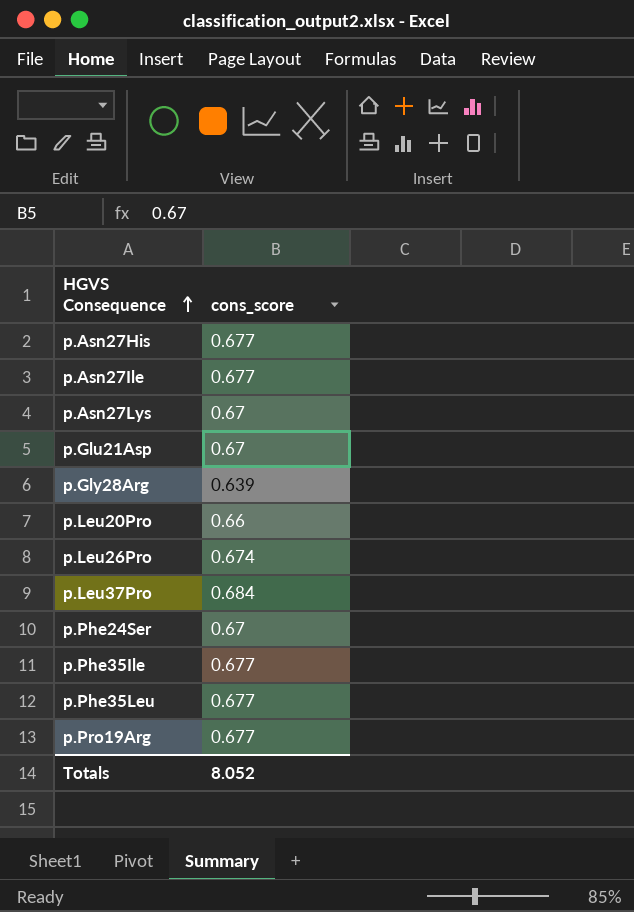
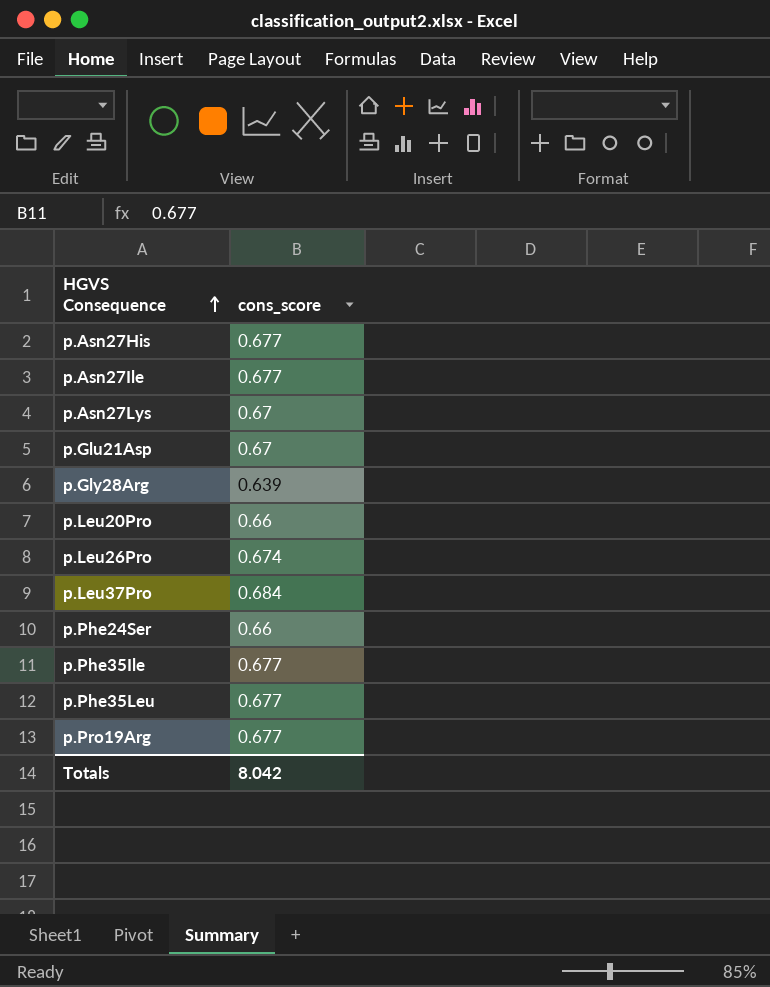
p.Phe24Ser | cons_score: 0.67 -> 0.66
Totals | cons_score: 8.052 -> 8.042

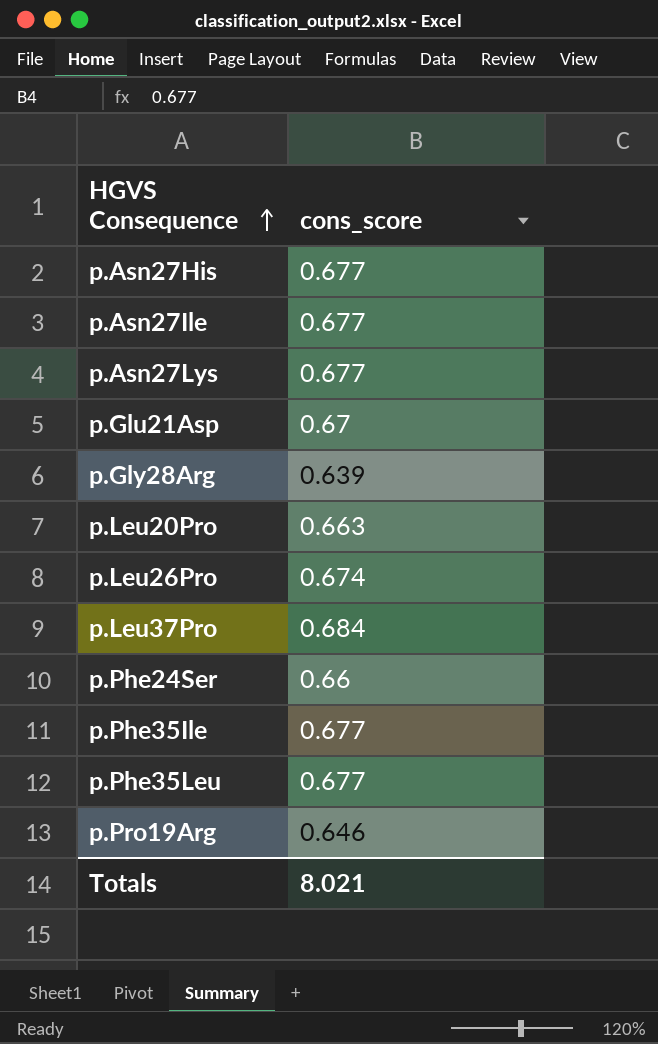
p.Asn27Lys | cons_score: 0.67 -> 0.677
p.Leu20Pro | cons_score: 0.66 -> 0.663
p.Pro19Arg | cons_score: 0.677 -> 0.646
Totals | cons_score: 8.042 -> 8.021

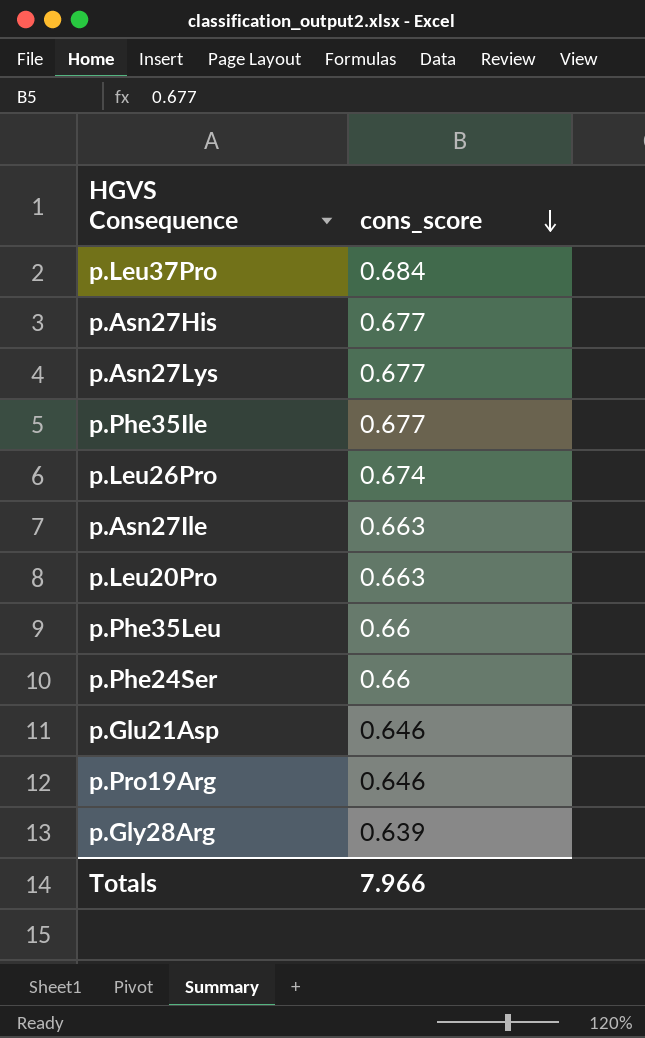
row order: HGVS Consequence ascending -> cons_score descending
p.Asn27Ile | cons_score: 0.677 -> 0.663
p.Phe35Leu | cons_score: 0.677 -> 0.66
p.Glu21Asp | cons_score: 0.67 -> 0.646
Totals | cons_score: 8.021 -> 7.966

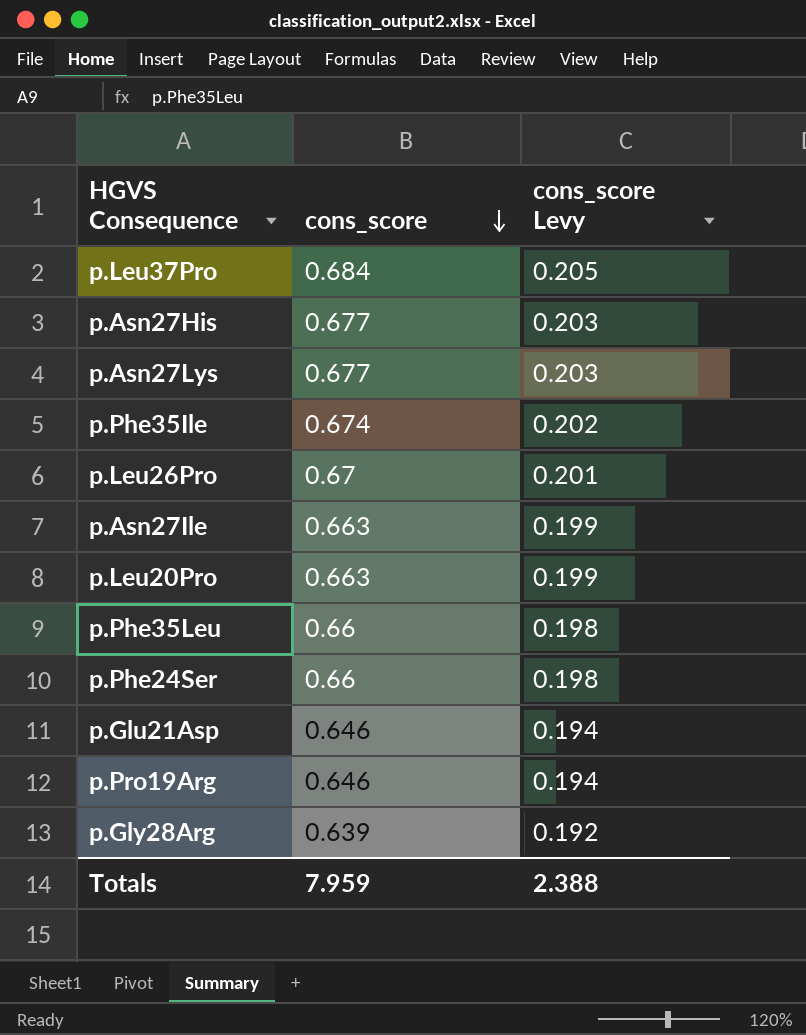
column cons_score Levy | formula: none -> [cons_score] * 0.3
p.Phe35Ile | cons_score: 0.677 -> 0.674
p.Leu26Pro | cons_score: 0.674 -> 0.67
Totals | cons_score: 7.966 -> 7.959

